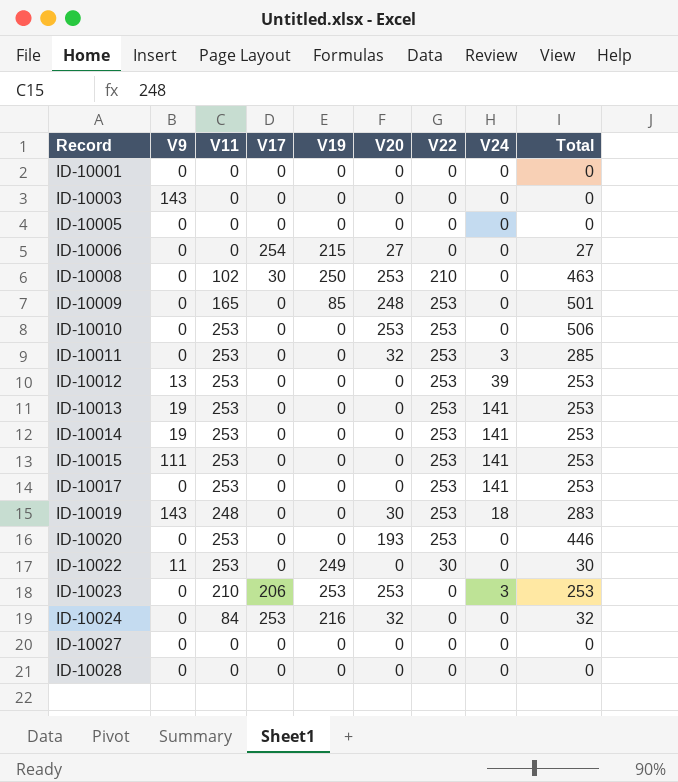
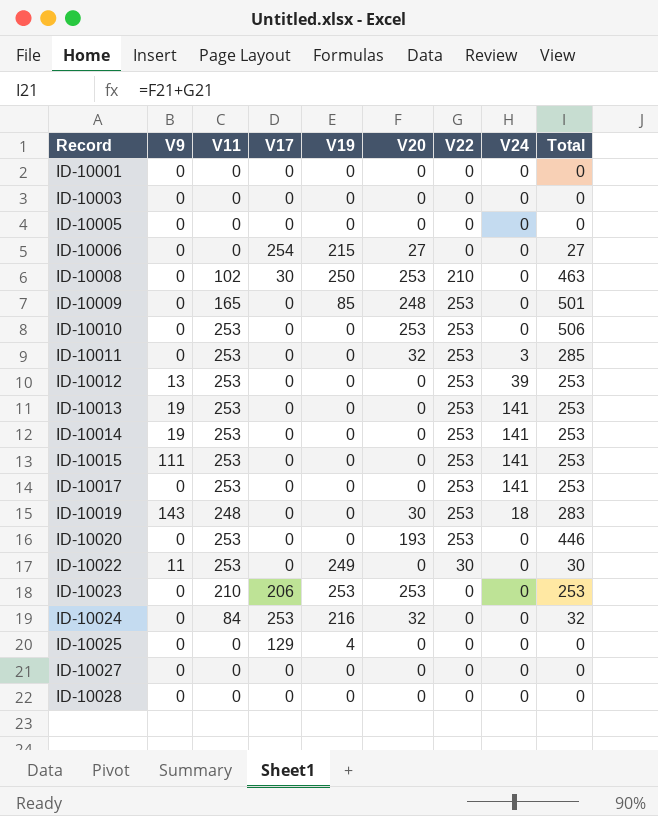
ID-10003 | V9: 143 -> 0
ID-10023 | V24: 3 -> 0
row ID-10025: none -> 0 | 0 | 129 | 4 | 0 | 0 | 0 | 0

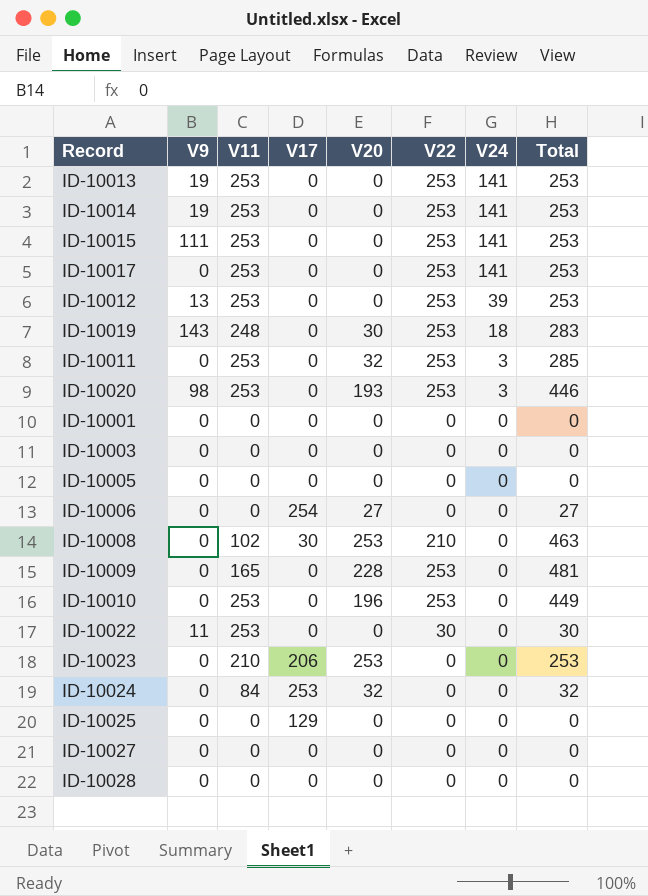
row order: Record ascending -> V24 descending
column V19 | position: 5 -> none
ID-10020 | V9: 0 -> 98
ID-10020 | V24: 0 -> 3
ID-10009 | V20: 248 -> 228
ID-10009 | Total: 501 -> 481
ID-10010 | V20: 253 -> 196
ID-10010 | Total: 506 -> 449

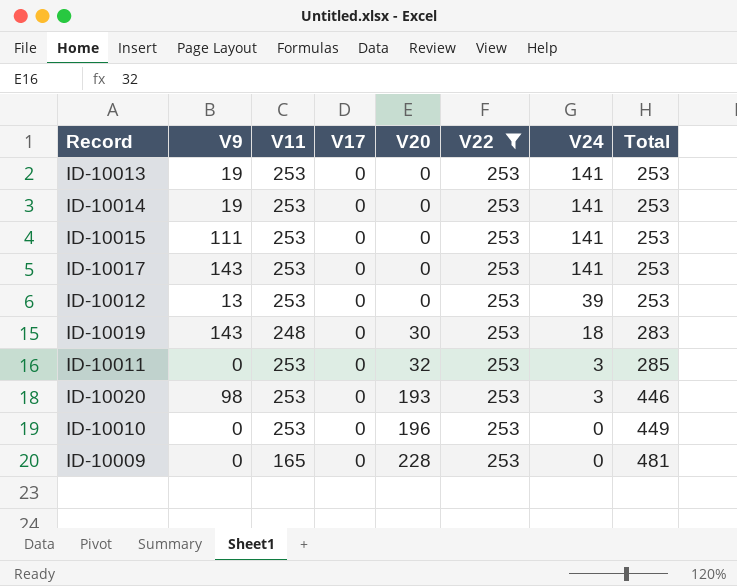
filter: none -> V22 = 253
row order: V24 descending -> V20 ascending
ID-10017 | V9: 0 -> 143

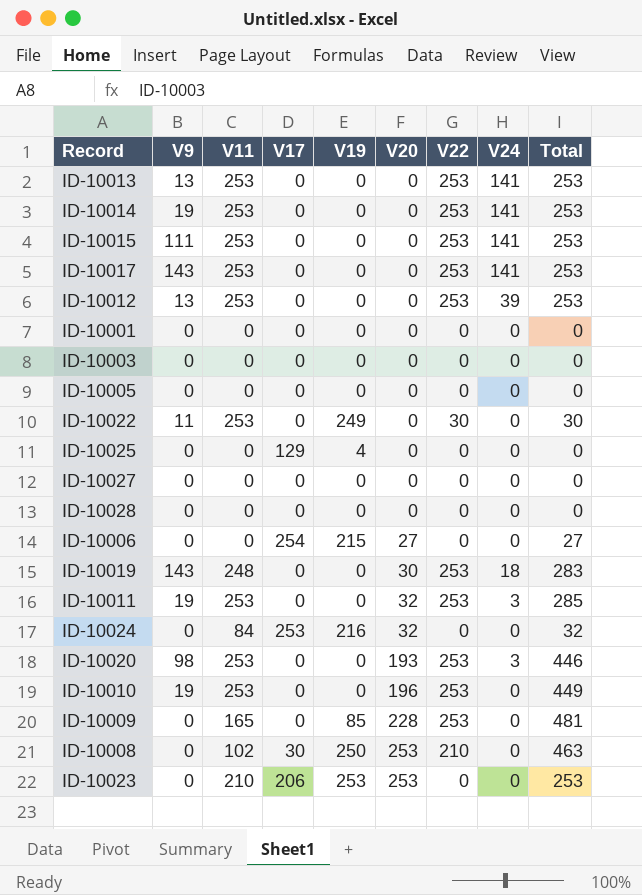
filter: V22 = 253 -> none
column V19 | position: none -> 5
ID-10013 | V9: 19 -> 13
ID-10011 | V9: 0 -> 19
ID-10010 | V9: 0 -> 19

